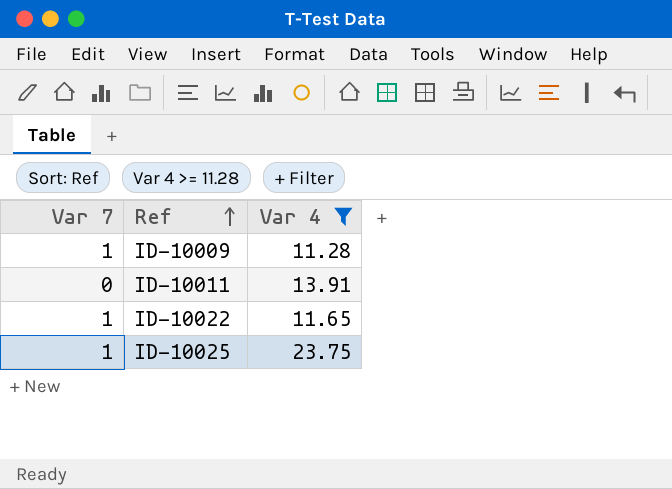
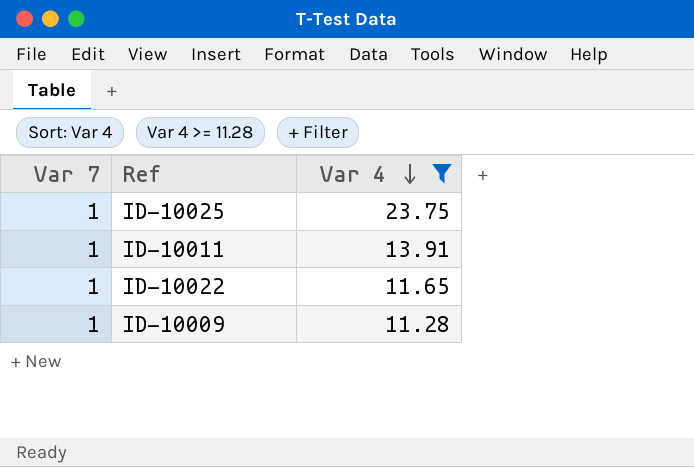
row order: Ref ascending -> Var 4 descending
ID-10011 | Var 7: 0 -> 1

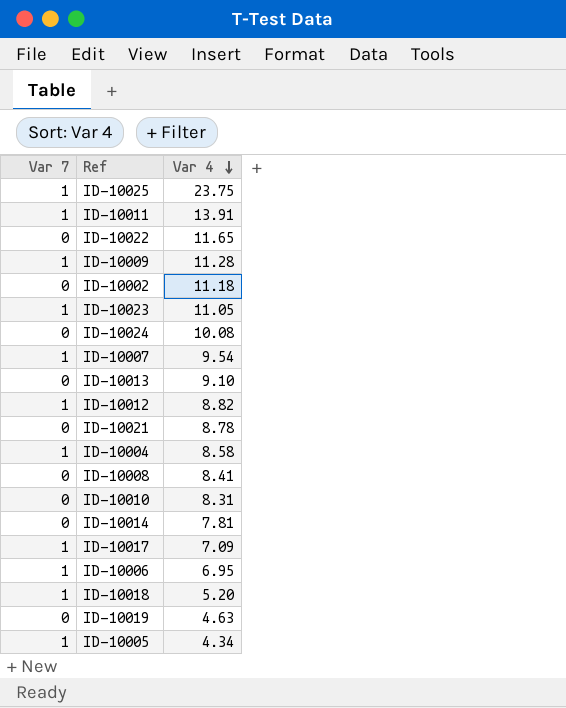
filter: Var 4 >= 11.28 -> none
ID-10022 | Var 7: 1 -> 0

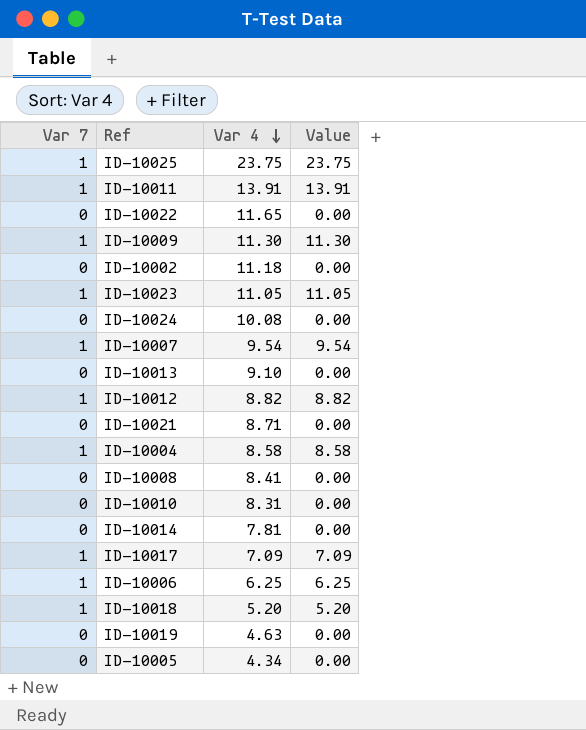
column Value | formula: none -> [Var 7] * [Var 4]
ID-10009 | Var 4: 11.28 -> 11.30
ID-10021 | Var 4: 8.78 -> 8.71
ID-10006 | Var 4: 6.95 -> 6.25
ID-10005 | Var 7: 1 -> 0

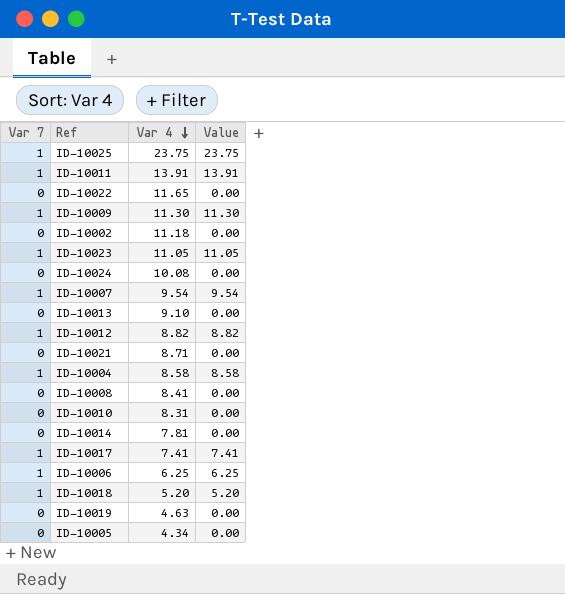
ID-10017 | Var 4: 7.09 -> 7.41
ID-10017 | Value: 7.09 -> 7.41

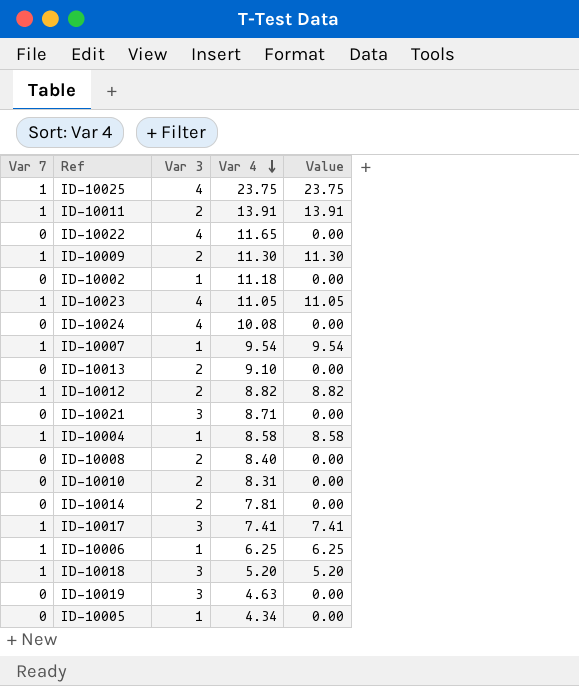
column Var 3 | position: none -> 3
ID-10008 | Var 4: 8.41 -> 8.40

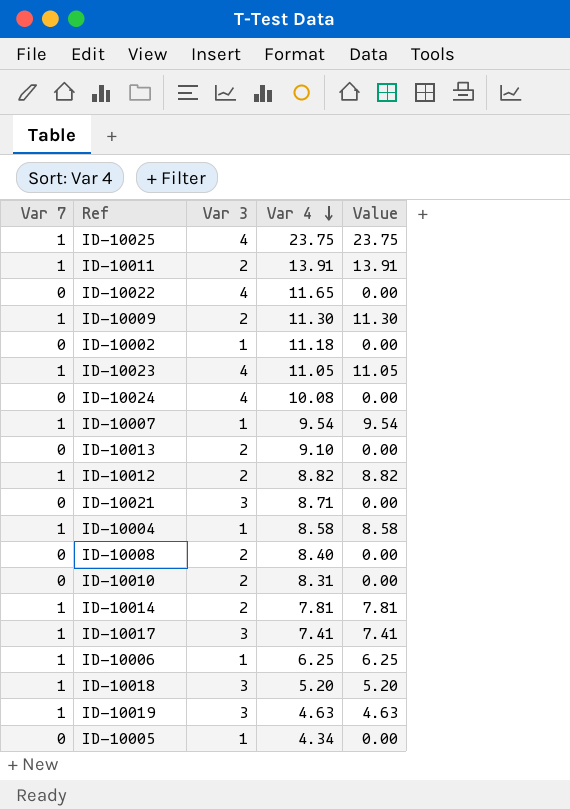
ID-10014 | Var 7: 0 -> 1
ID-10014 | Value: 0.00 -> 7.81
ID-10019 | Var 7: 0 -> 1
ID-10019 | Value: 0.00 -> 4.63

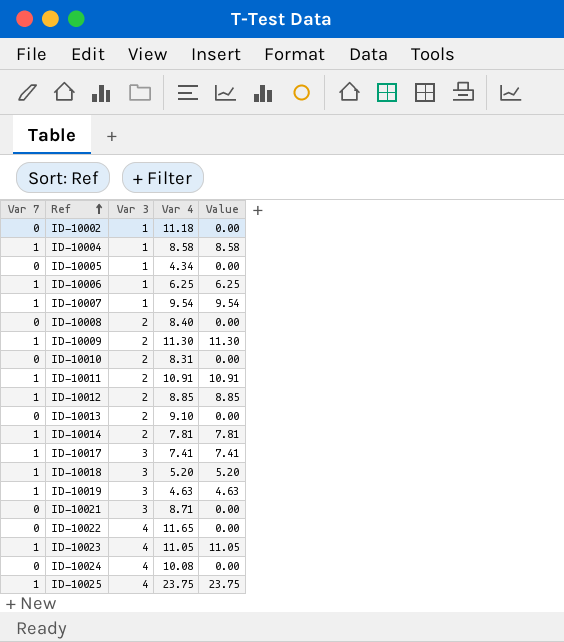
row order: Var 4 descending -> Ref ascending
ID-10011 | Var 4: 13.91 -> 10.91
ID-10011 | Value: 13.91 -> 10.91
ID-10012 | Var 4: 8.82 -> 8.85
ID-10012 | Value: 8.82 -> 8.85

